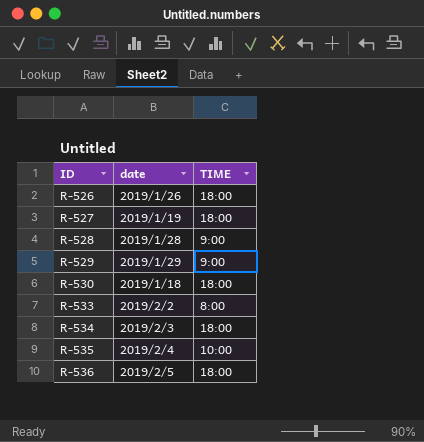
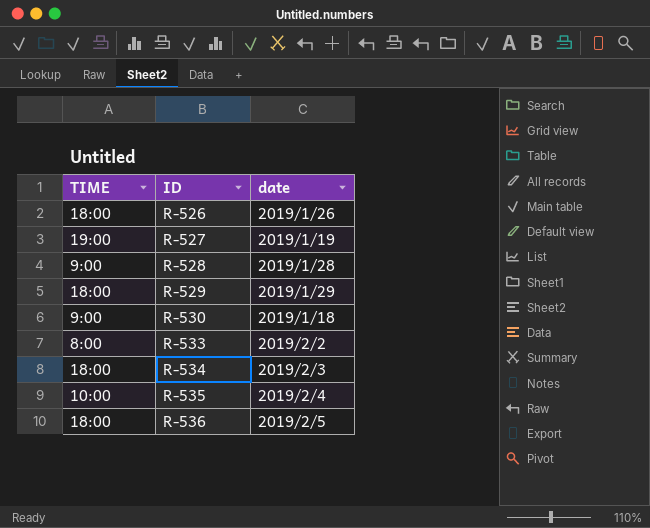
column TIME | position: 3 -> 1
R-527 | TIME: 18:00 -> 19:00
R-529 | TIME: 9:00 -> 18:00
R-530 | TIME: 18:00 -> 9:00

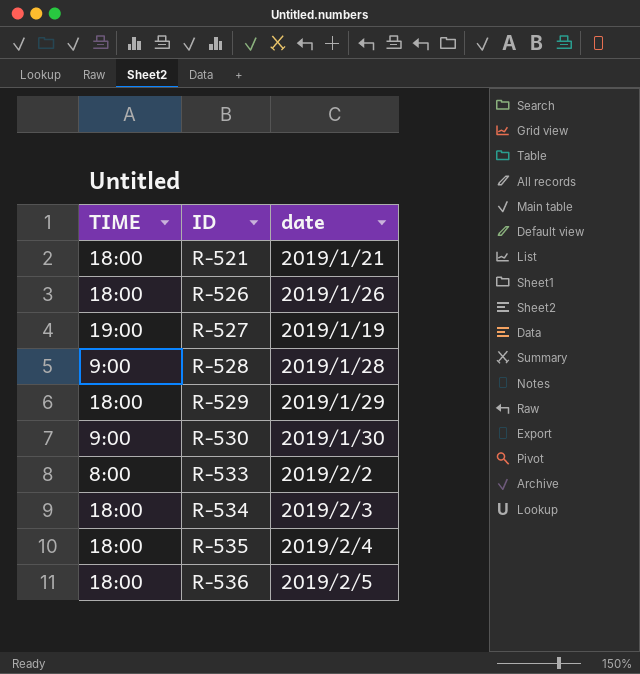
row R-521: none -> 18:00 | 2019/1/21
R-530 | date: 2019/1/18 -> 2019/1/30
R-535 | TIME: 10:00 -> 18:00

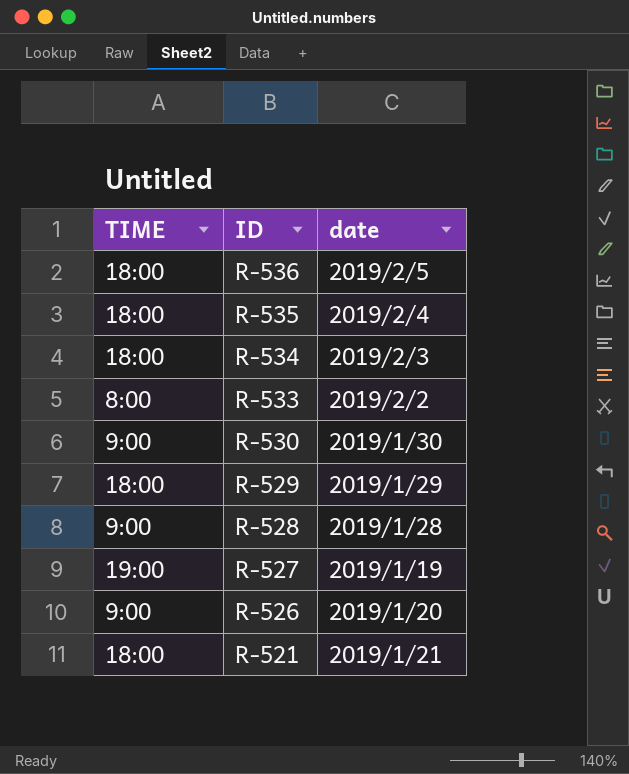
row order: ID ascending -> ID descending
R-526 | TIME: 18:00 -> 9:00
R-526 | date: 2019/1/26 -> 2019/1/20

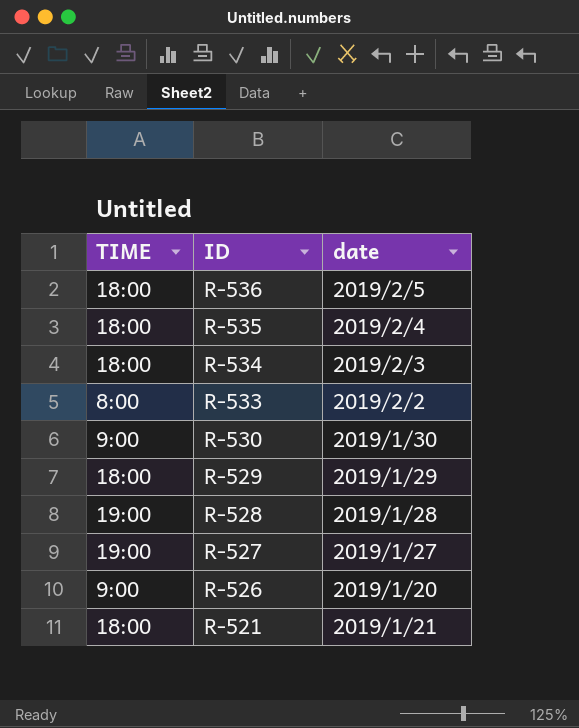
R-528 | TIME: 9:00 -> 19:00
R-527 | date: 2019/1/19 -> 2019/1/27

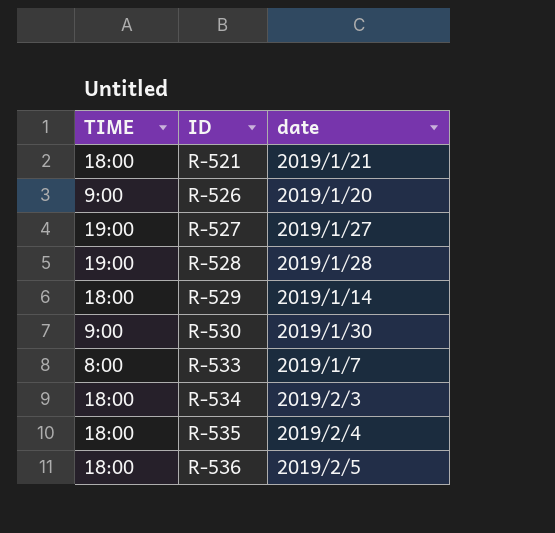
row order: ID descending -> ID ascending
R-529 | date: 2019/1/29 -> 2019/1/14
R-533 | date: 2019/2/2 -> 2019/1/7

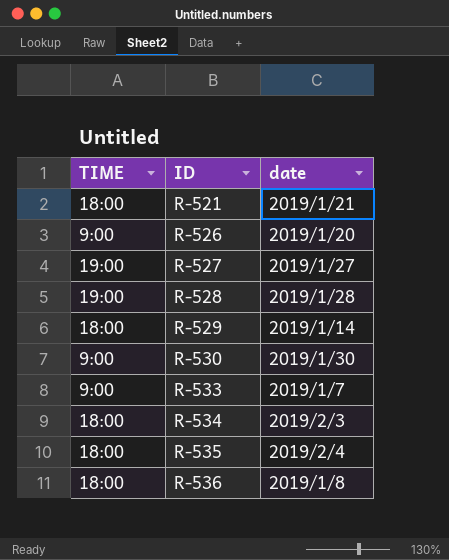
R-533 | TIME: 8:00 -> 9:00
R-536 | date: 2019/2/5 -> 2019/1/8

